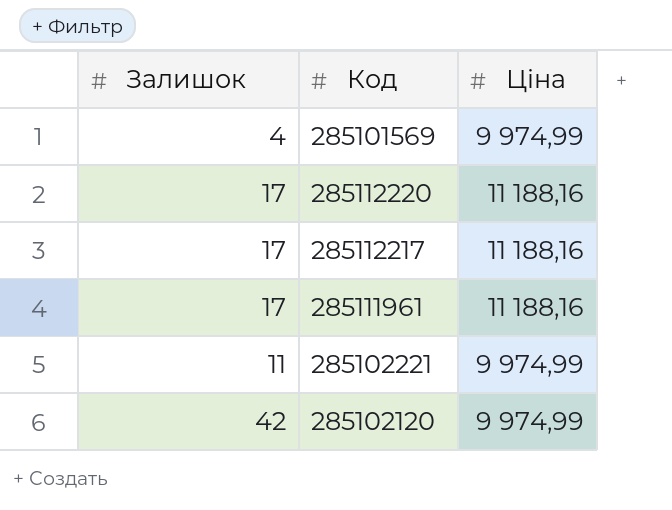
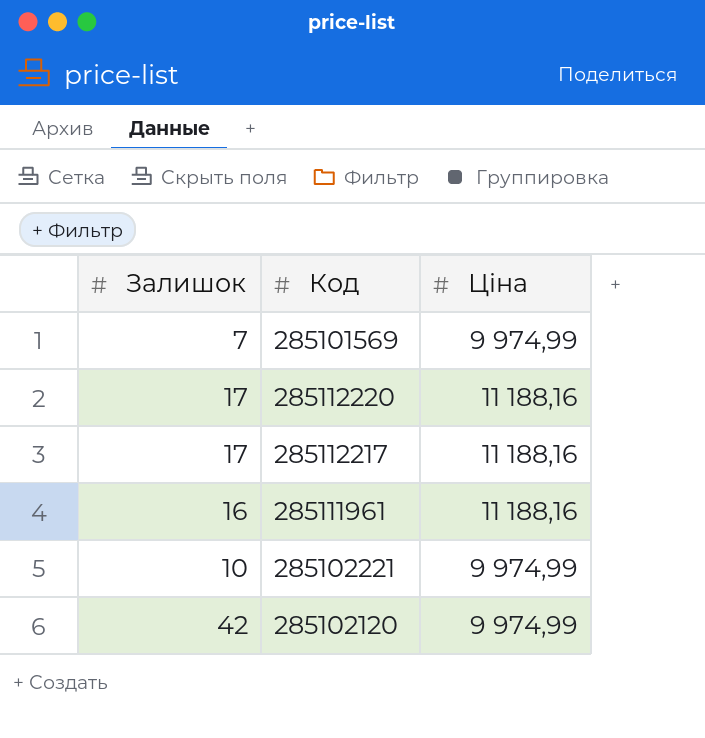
285101569 | Залишок: 4 -> 7
285111961 | Залишок: 17 -> 16
285102221 | Залишок: 11 -> 10

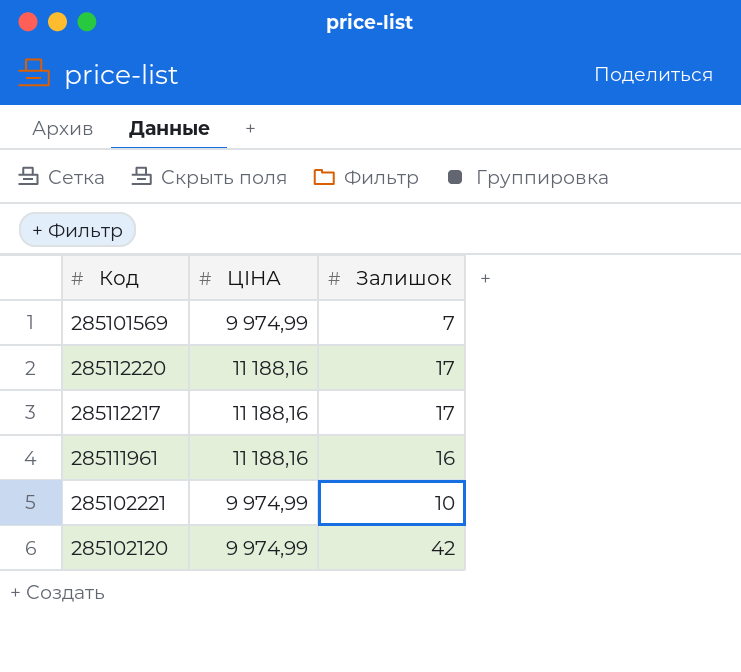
column name: Ціна -> ЦІНА
column Залишок | position: 1 -> 3

